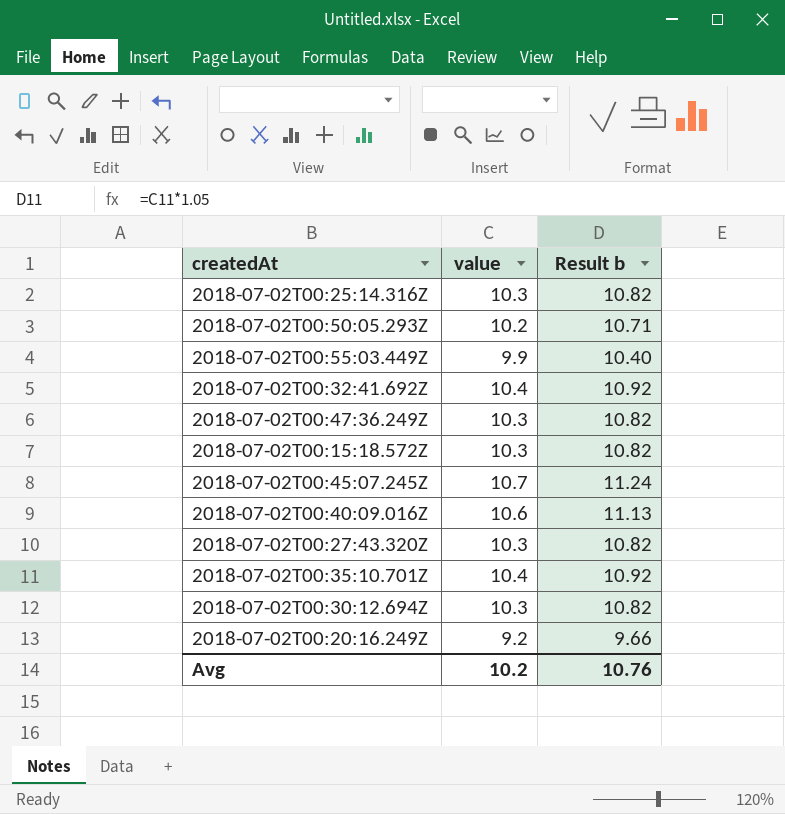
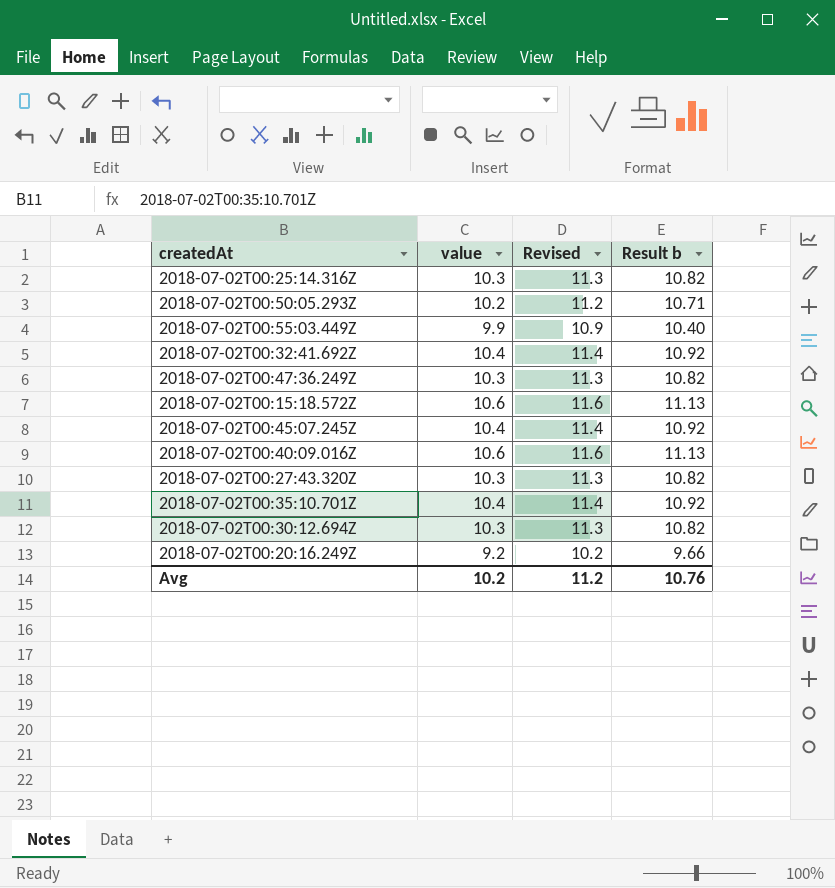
column Revised | formula: none -> [value] + 1
2018-07-02T00:15:18.572Z | value: 10.3 -> 10.6
2018-07-02T00:15:18.572Z | Result b: 10.82 -> 11.13
2018-07-02T00:45:07.245Z | value: 10.7 -> 10.4
2018-07-02T00:45:07.245Z | Result b: 11.24 -> 10.92

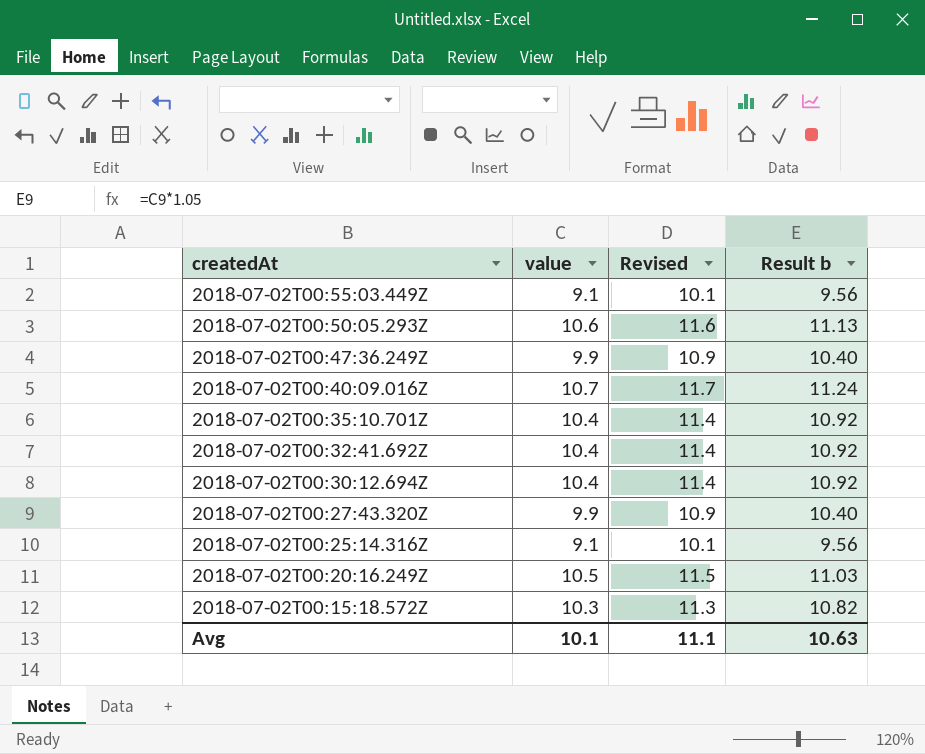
row order: none -> createdAt descending
row 2018-07-02T00:45:07.245Z: 10.4 | 11.4 | 10.92 -> none
2018-07-02T00:55:03.449Z | value: 9.9 -> 9.1
2018-07-02T00:55:03.449Z | Revised: 10.9 -> 10.1
2018-07-02T00:55:03.449Z | Result b: 10.40 -> 9.56
2018-07-02T00:50:05.293Z | value: 10.2 -> 10.6
2018-07-02T00:50:05.293Z | Revised: 11.2 -> 11.6
2018-07-02T00:50:05.293Z | Result b: 10.71 -> 11.13
2018-07-02T00:47:36.249Z | value: 10.3 -> 9.9
2018-07-02T00:47:36.249Z | Revised: 11.3 -> 10.9
2018-07-02T00:47:36.249Z | Result b: 10.82 -> 10.40
2018-07-02T00:40:09.016Z | value: 10.6 -> 10.7
2018-07-02T00:40:09.016Z | Revised: 11.6 -> 11.7
2018-07-02T00:40:09.016Z | Result b: 11.13 -> 11.24
2018-07-02T00:30:12.694Z | value: 10.3 -> 10.4
2018-07-02T00:30:12.694Z | Revised: 11.3 -> 11.4
2018-07-02T00:30:12.694Z | Result b: 10.82 -> 10.92
2018-07-02T00:27:43.320Z | value: 10.3 -> 9.9
2018-07-02T00:27:43.320Z | Revised: 11.3 -> 10.9
2018-07-02T00:27:43.320Z | Result b: 10.82 -> 10.40
2018-07-02T00:25:14.316Z | value: 10.3 -> 9.1
2018-07-02T00:25:14.316Z | Revised: 11.3 -> 10.1
2018-07-02T00:25:14.316Z | Result b: 10.82 -> 9.56
2018-07-02T00:20:16.249Z | value: 9.2 -> 10.5
2018-07-02T00:20:16.249Z | Revised: 10.2 -> 11.5
2018-07-02T00:20:16.249Z | Result b: 9.66 -> 11.03
2018-07-02T00:15:18.572Z | value: 10.6 -> 10.3
2018-07-02T00:15:18.572Z | Revised: 11.6 -> 11.3
2018-07-02T00:15:18.572Z | Result b: 11.13 -> 10.82
Avg | value: 10.2 -> 10.1
Avg | Revised: 11.2 -> 11.1
Avg | Result b: 10.76 -> 10.63

